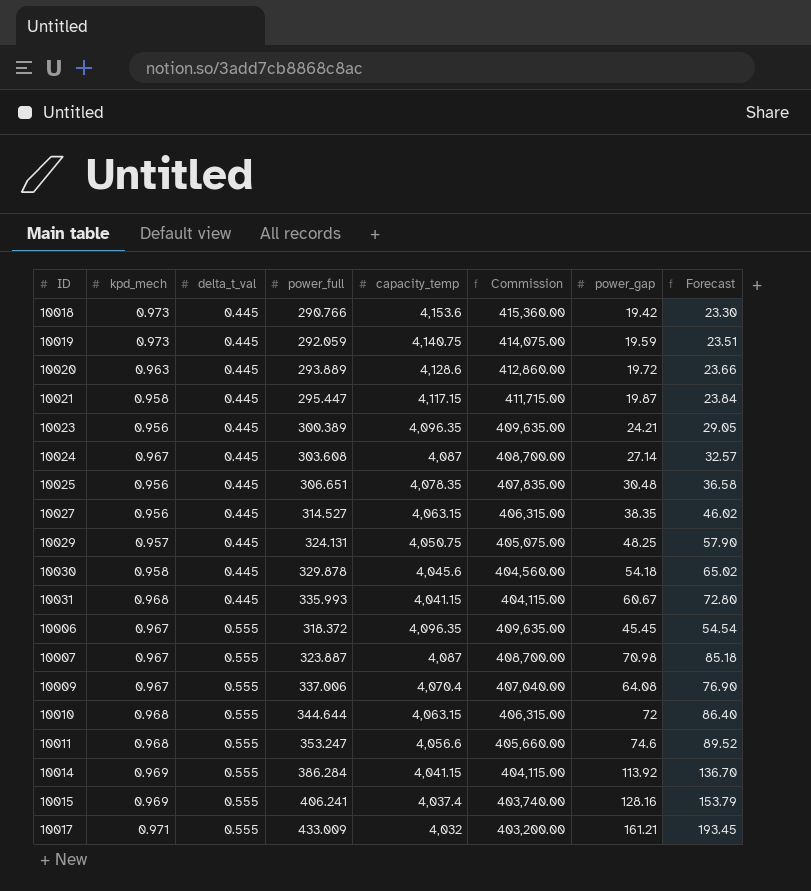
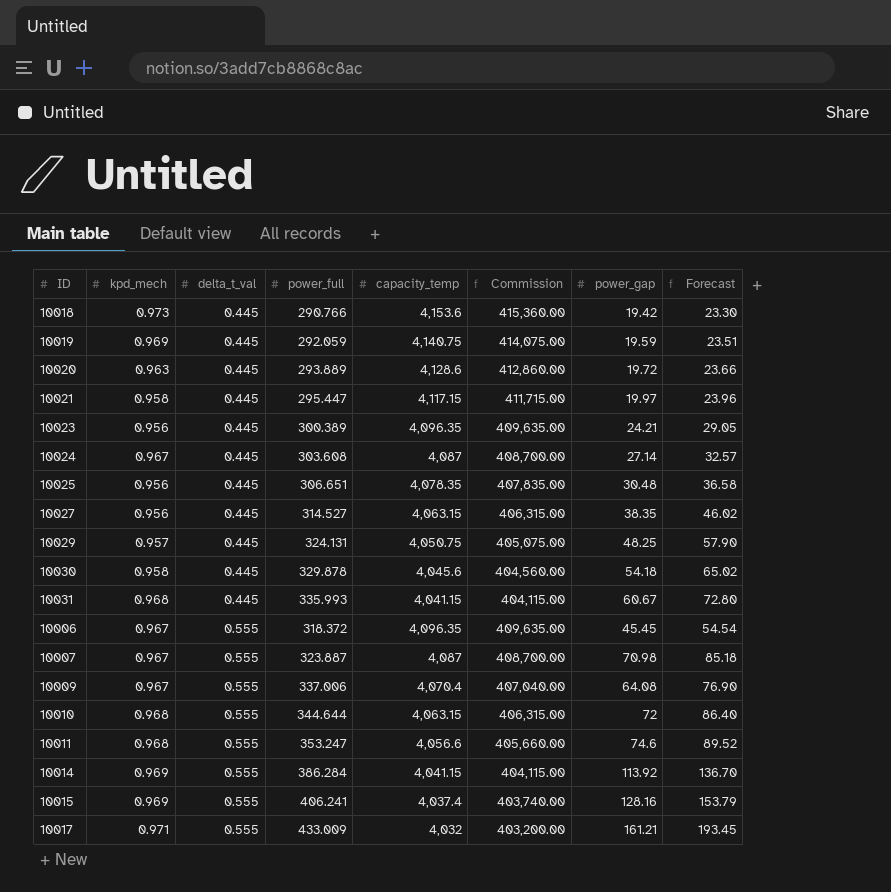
10019 | kpd_mech: 0.973 -> 0.969
10021 | power_gap: 19.87 -> 19.97
10021 | Forecast: 23.84 -> 23.96

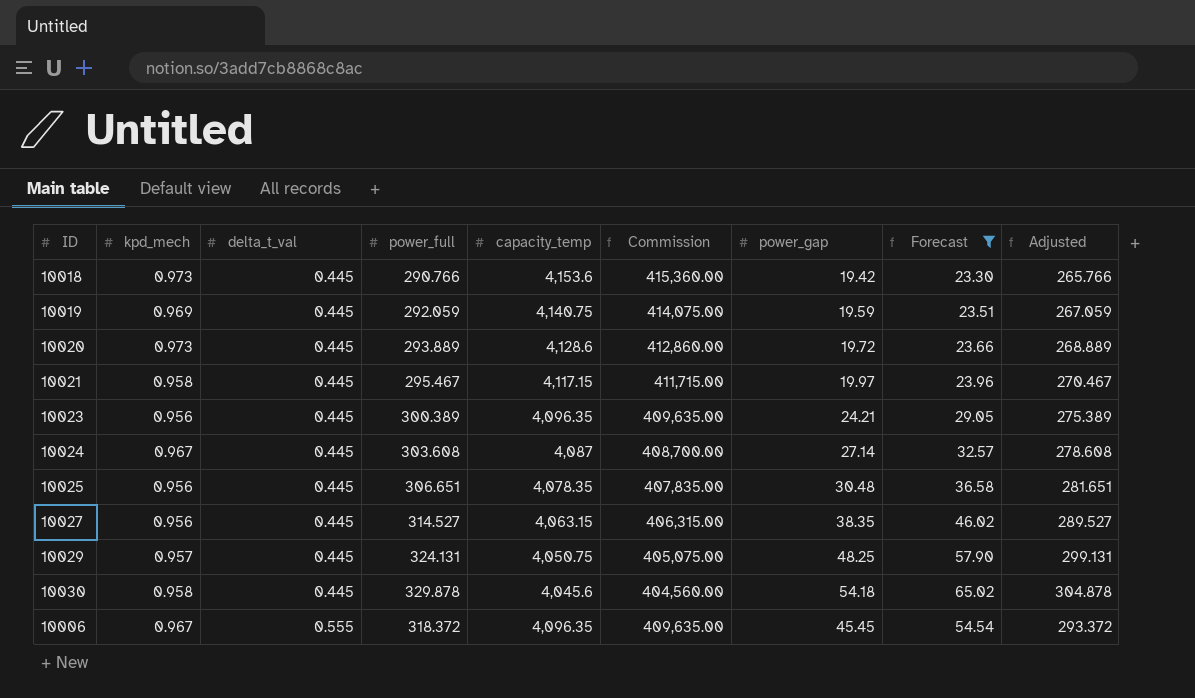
filter: none -> Forecast <= 65.02
column Adjusted | formula: none -> [power_full] - 25
10020 | kpd_mech: 0.963 -> 0.973
10021 | power_full: 295.447 -> 295.467

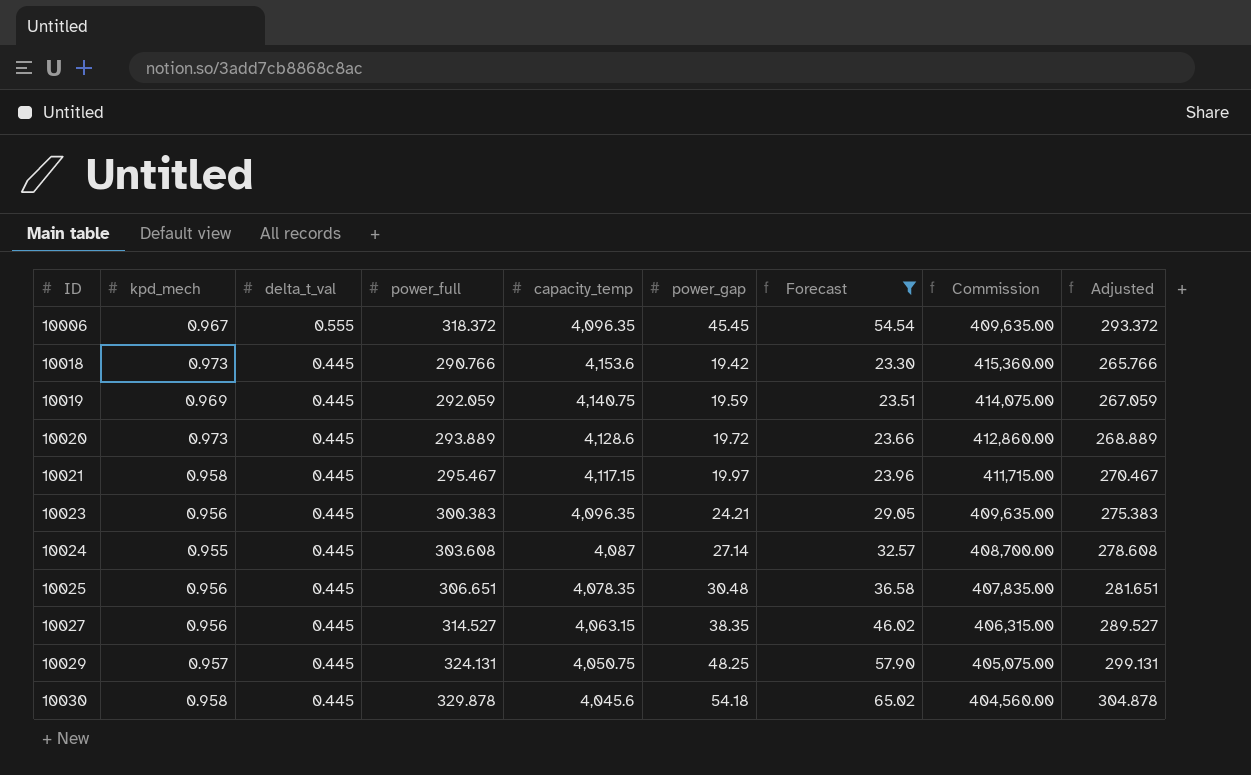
row order: delta_t_val ascending -> ID ascending
column Commission | position: 6 -> 8
10023 | power_full: 300.389 -> 300.383
10023 | Adjusted: 275.389 -> 275.383
10024 | kpd_mech: 0.967 -> 0.955

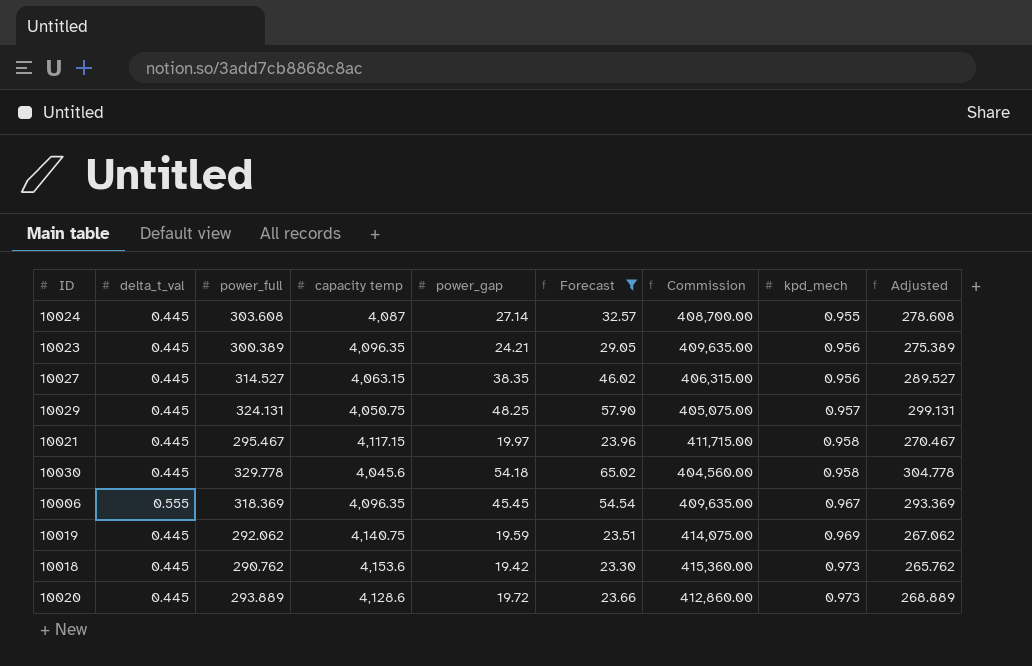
row order: ID ascending -> kpd_mech ascending
column name: capacity_temp -> capacity temp
column kpd_mech | position: 2 -> 8
row 10025: 0.956 | 0.445 | 306.651 | 4,078.35 | 30.48 | 36.58 | 407,835.00 | 281.651 -> none
10023 | power_full: 300.383 -> 300.389
10023 | Adjusted: 275.383 -> 275.389
10030 | power_full: 329.878 -> 329.778
10030 | Adjusted: 304.878 -> 304.778
10006 | power_full: 318.372 -> 318.369
10006 | Adjusted: 293.372 -> 293.369
10019 | power_full: 292.059 -> 292.062
10019 | Adjusted: 267.059 -> 267.062
10018 | power_full: 290.766 -> 290.762
10018 | Adjusted: 265.766 -> 265.762

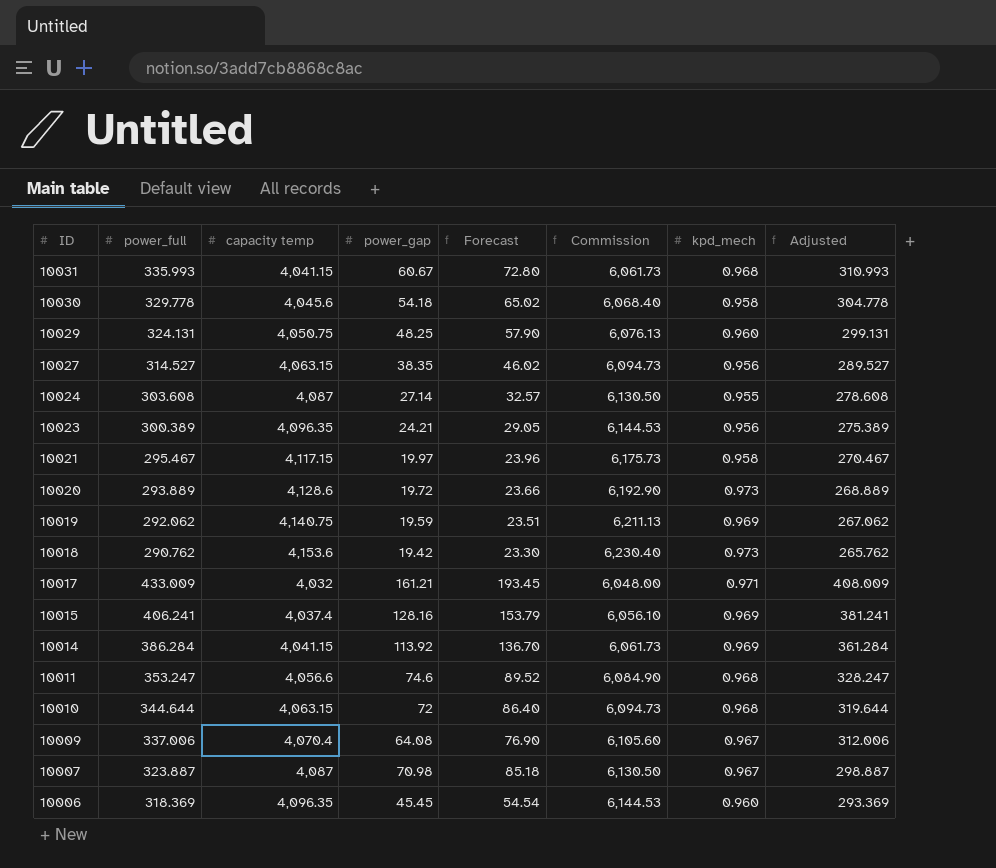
filter: Forecast <= 65.02 -> none
row order: kpd_mech ascending -> ID descending
column delta_t_val | position: 2 -> none
column Commission | formula: [capacity temp] * 100 -> [capacity temp] * 1.5
10029 | kpd_mech: 0.957 -> 0.960
10006 | kpd_mech: 0.967 -> 0.960

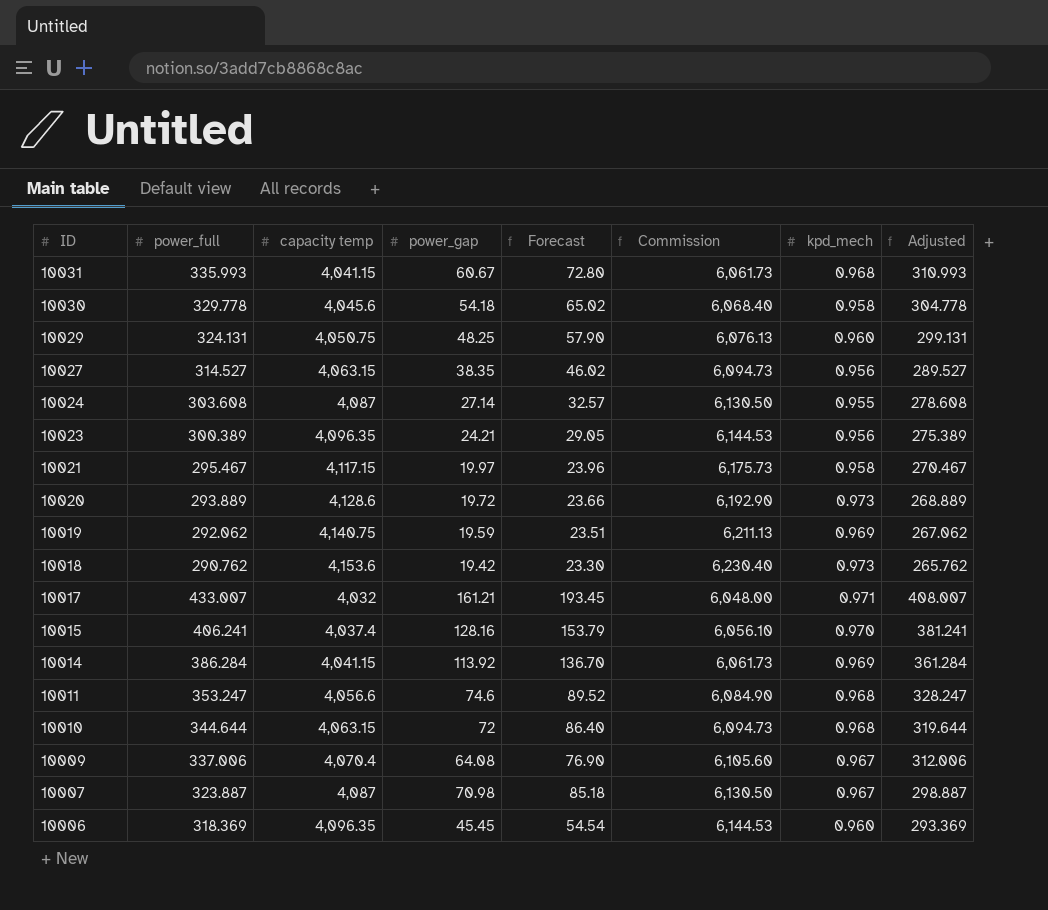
10017 | power_full: 433.009 -> 433.007
10017 | Adjusted: 408.009 -> 408.007
10015 | kpd_mech: 0.969 -> 0.970

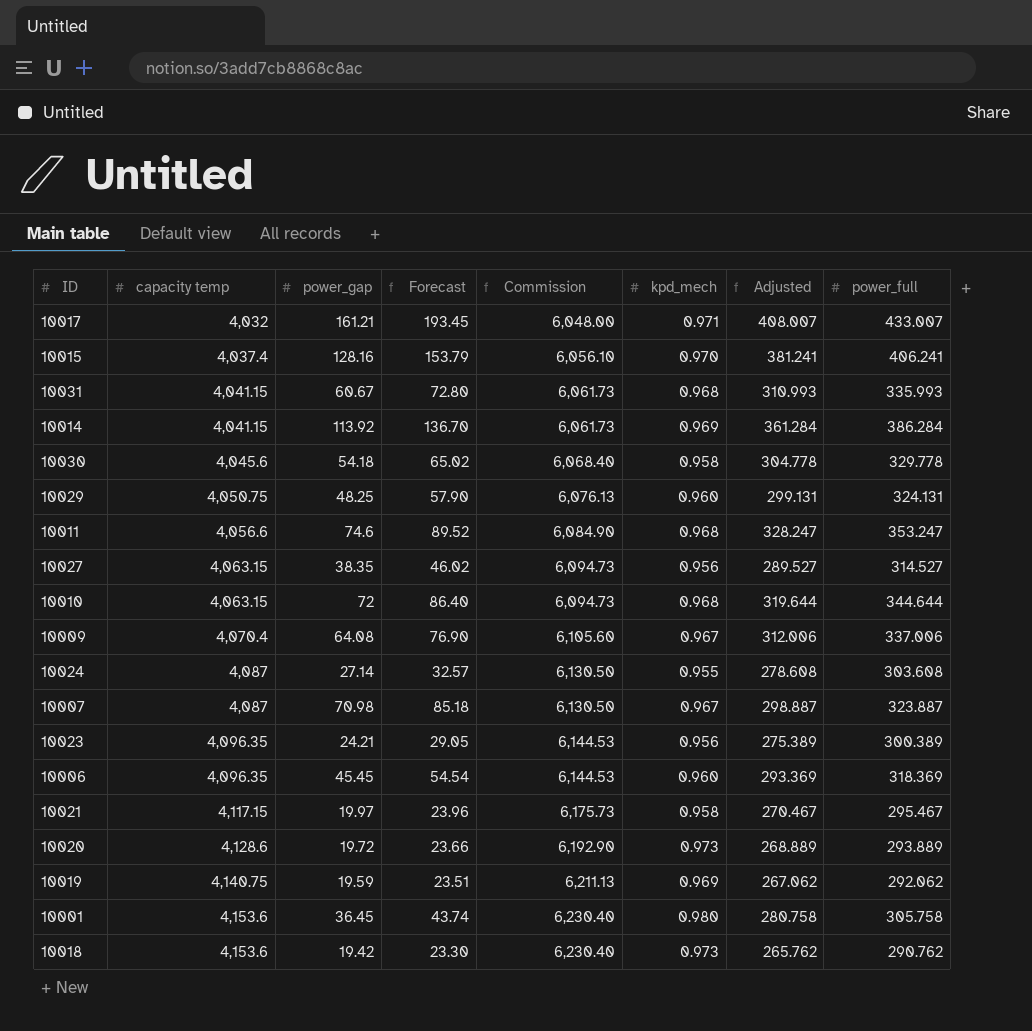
row order: ID descending -> capacity temp ascending
column power_full | position: 2 -> 8
row 10001: none -> 4,153.6 | 36.45 | 43.74 | 6,230.40 | 0.980 | 280.758 | 305.758

